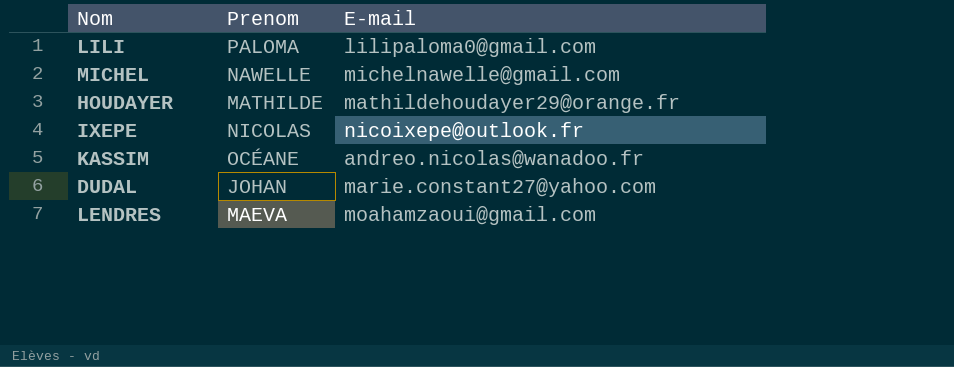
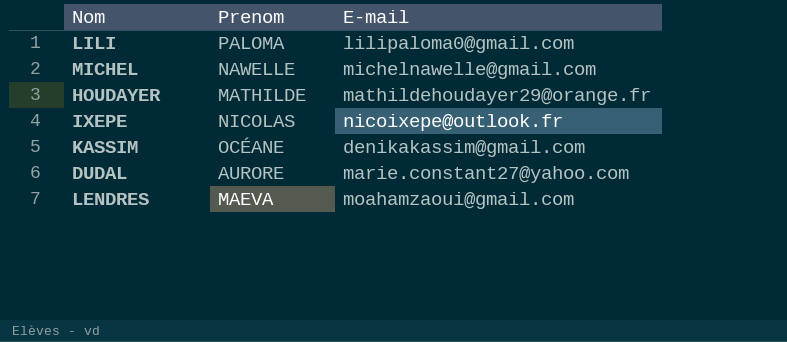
KASSIM | E-mail: andreo.nicolas@wanadoo.fr -> denikakassim@gmail.com
DUDAL | Prenom: JOHAN -> AURORE

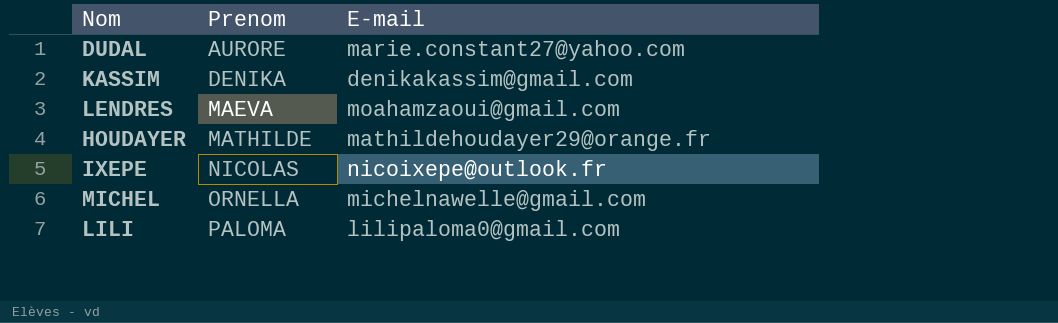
row order: none -> Prenom ascending
KASSIM | Prenom: OCÉANE -> DENIKA
MICHEL | Prenom: NAWELLE -> ORNELLA

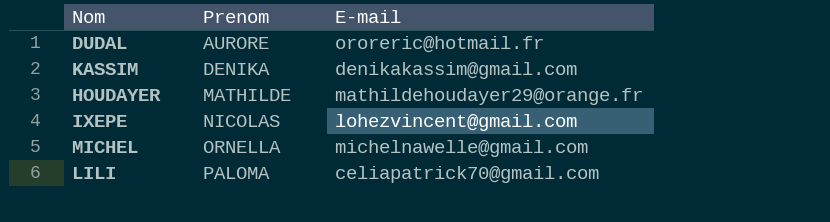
row LENDRES: MAEVA | moahamzaoui@gmail.com -> none
DUDAL | E-mail: marie.constant27@yahoo.com -> ororeric@hotmail.fr
IXEPE | E-mail: nicoixepe@outlook.fr -> lohezvincent@gmail.com
LILI | E-mail: lilipaloma0@gmail.com -> celiapatrick70@gmail.com

